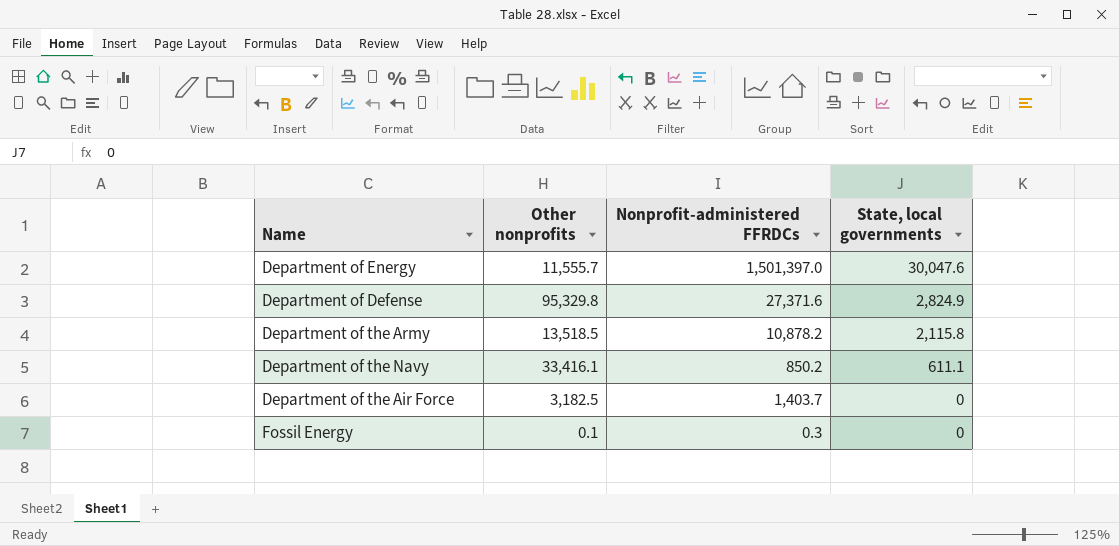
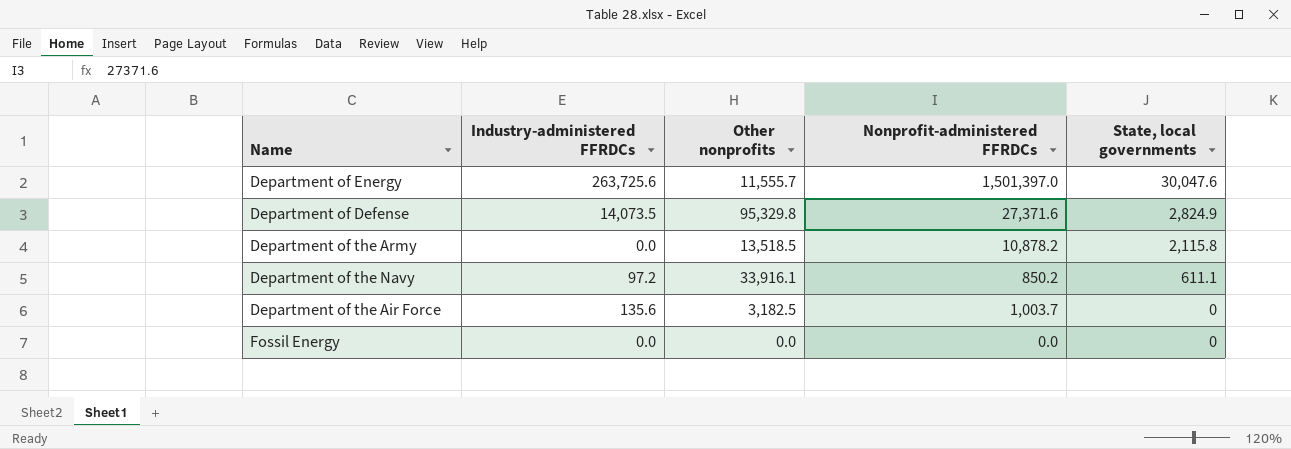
column Industry-administered FFRDCs | position: none -> 2
Department of the Navy | Other nonprofits: 33,416.1 -> 33,916.1
Department of the Air Force | Nonprofit-administered FFRDCs: 1,403.7 -> 1,003.7
Fossil Energy | Other nonprofits: 0.1 -> 0.0
Fossil Energy | Nonprofit-administered FFRDCs: 0.3 -> 0.0

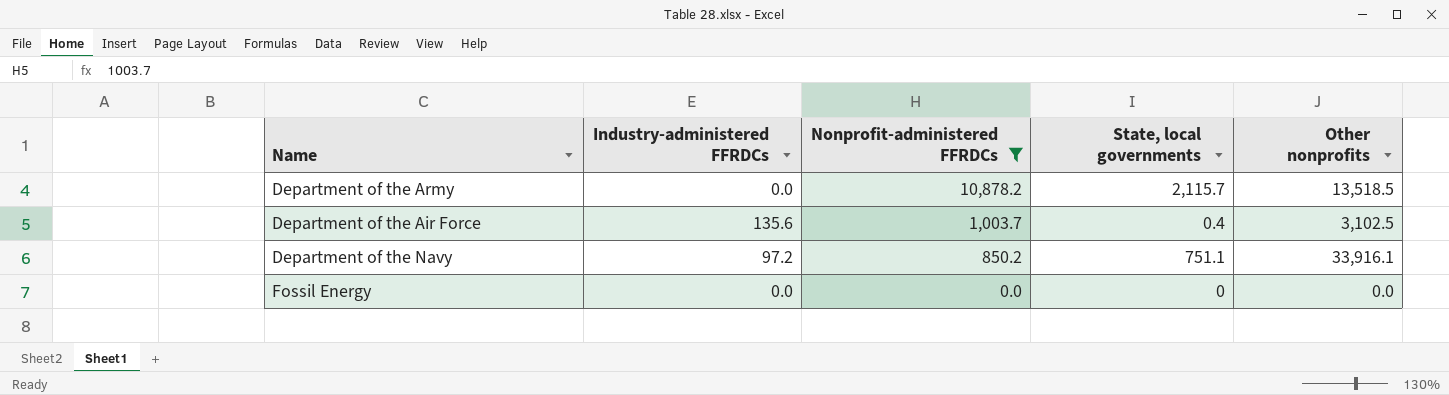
filter: none -> Nonprofit-administered FFRDCs <= 10,878.2
row order: State, local governments descending -> Nonprofit-administered FFRDCs descending
column Other nonprofits | position: 3 -> 5
Department of the Army | State, local governments: 2,115.8 -> 2,115.7
Department of the Air Force | State, local governments: 0 -> 0.4
Department of the Air Force | Other nonprofits: 3,182.5 -> 3,102.5
Department of the Navy | State, local governments: 611.1 -> 751.1

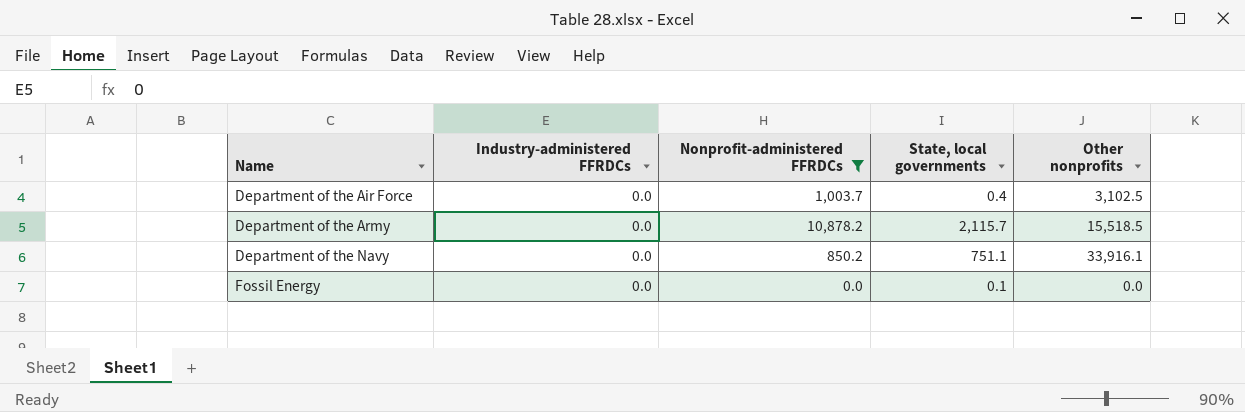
row order: Nonprofit-administered FFRDCs descending -> Name ascending
Department of the Air Force | Industry-administered FFRDCs: 135.6 -> 0.0
Department of the Army | Other nonprofits: 13,518.5 -> 15,518.5
Department of the Navy | Industry-administered FFRDCs: 97.2 -> 0.0
Fossil Energy | State, local governments: 0 -> 0.1

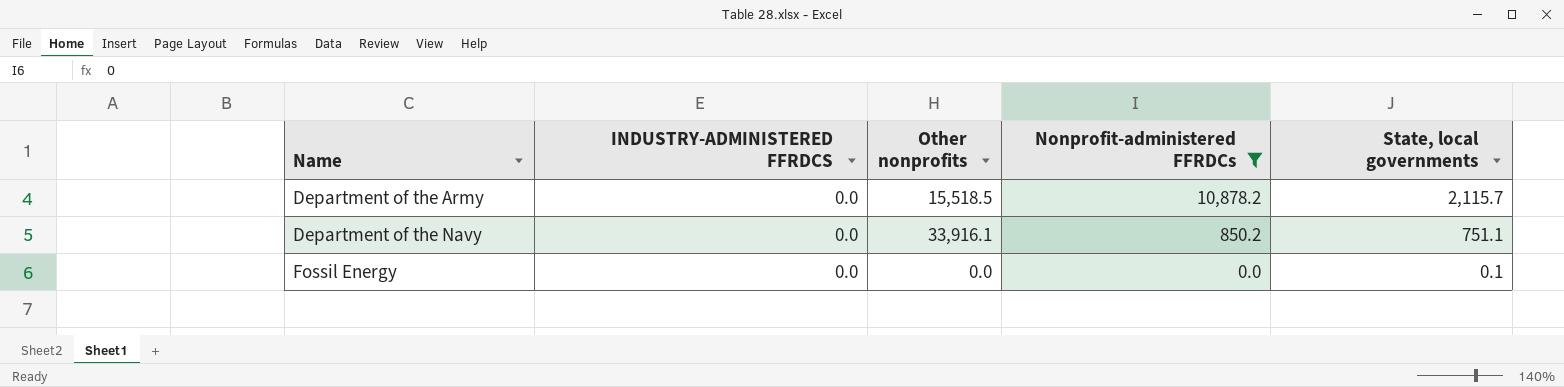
column name: Industry-administered FFRDCs -> INDUSTRY-ADMINISTERED FFRDCS
column Other nonprofits | position: 5 -> 3
row Department of the Air Force: 0.0 | 1,003.7 | 0.4 | 3,102.5 -> none

